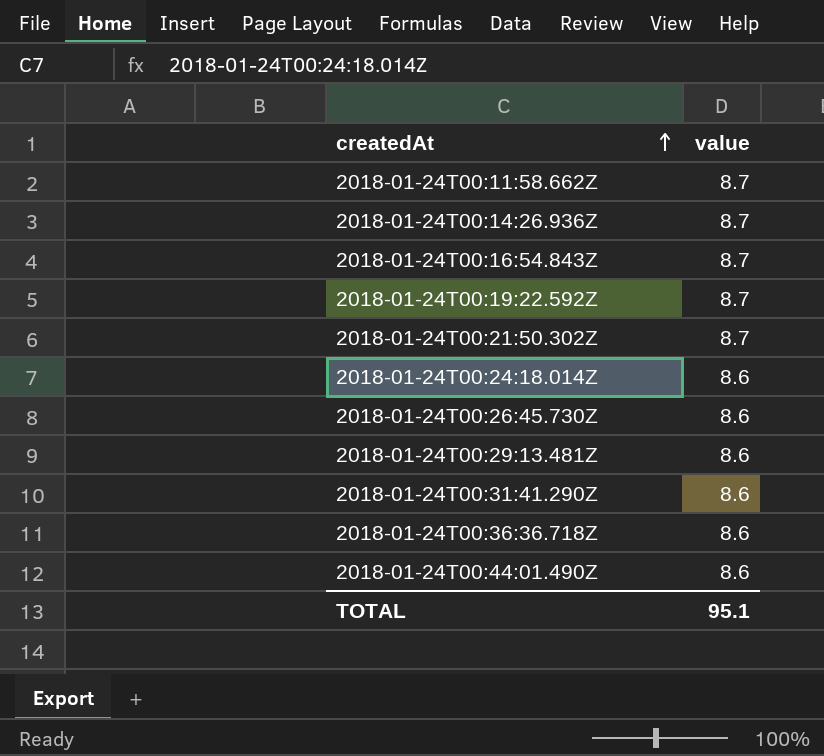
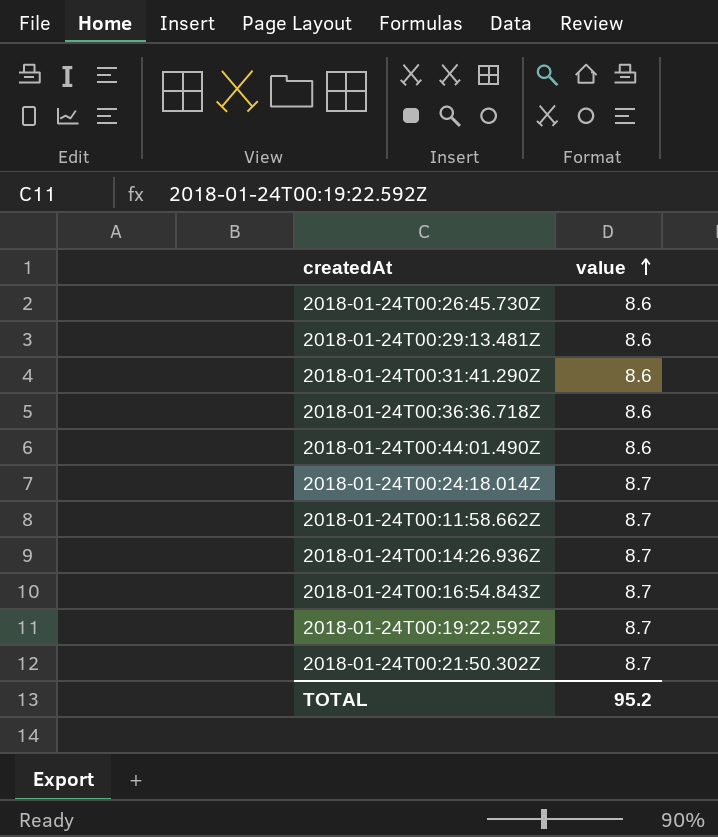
row order: createdAt ascending -> value ascending
2018-01-24T00:24:18.014Z | value: 8.6 -> 8.7
TOTAL | value: 95.1 -> 95.2

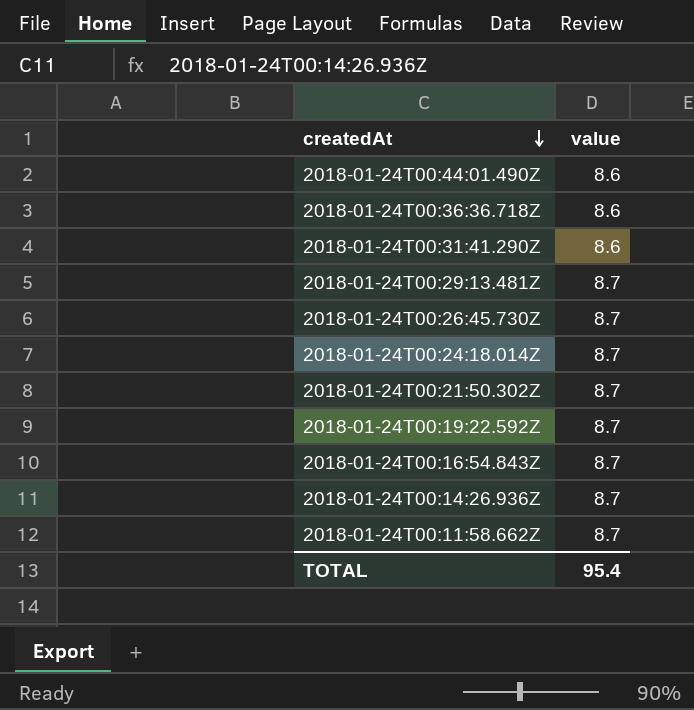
row order: value ascending -> createdAt descending
2018-01-24T00:29:13.481Z | value: 8.6 -> 8.7
2018-01-24T00:26:45.730Z | value: 8.6 -> 8.7
TOTAL | value: 95.2 -> 95.4

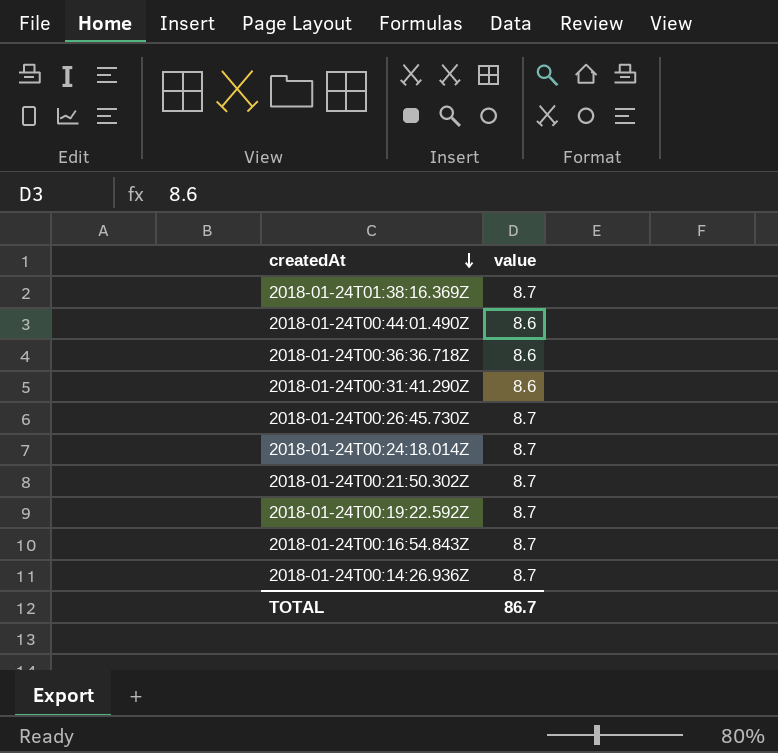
row 2018-01-24T00:29:13.481Z: 8.7 -> none
row 2018-01-24T00:11:58.662Z: 8.7 -> none
row 2018-01-24T01:38:16.369Z: none -> 8.7
TOTAL | value: 95.4 -> 86.7

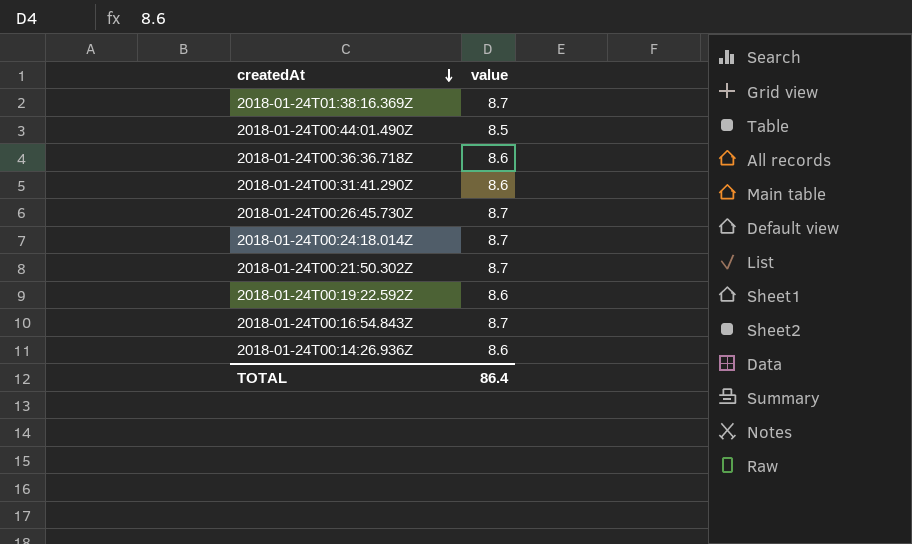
2018-01-24T00:44:01.490Z | value: 8.6 -> 8.5
2018-01-24T00:19:22.592Z | value: 8.7 -> 8.6
2018-01-24T00:14:26.936Z | value: 8.7 -> 8.6
TOTAL | value: 86.7 -> 86.4

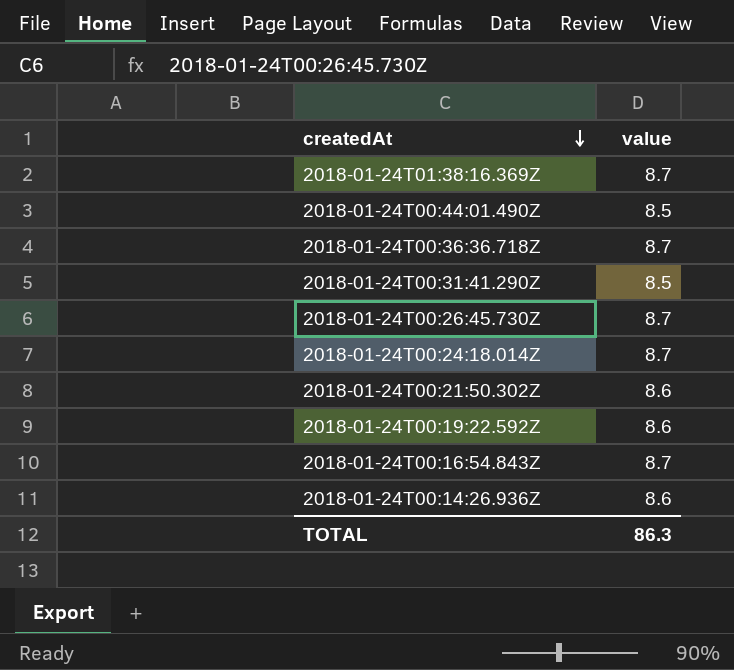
2018-01-24T00:36:36.718Z | value: 8.6 -> 8.7
2018-01-24T00:31:41.290Z | value: 8.6 -> 8.5
2018-01-24T00:21:50.302Z | value: 8.7 -> 8.6
TOTAL | value: 86.4 -> 86.3

